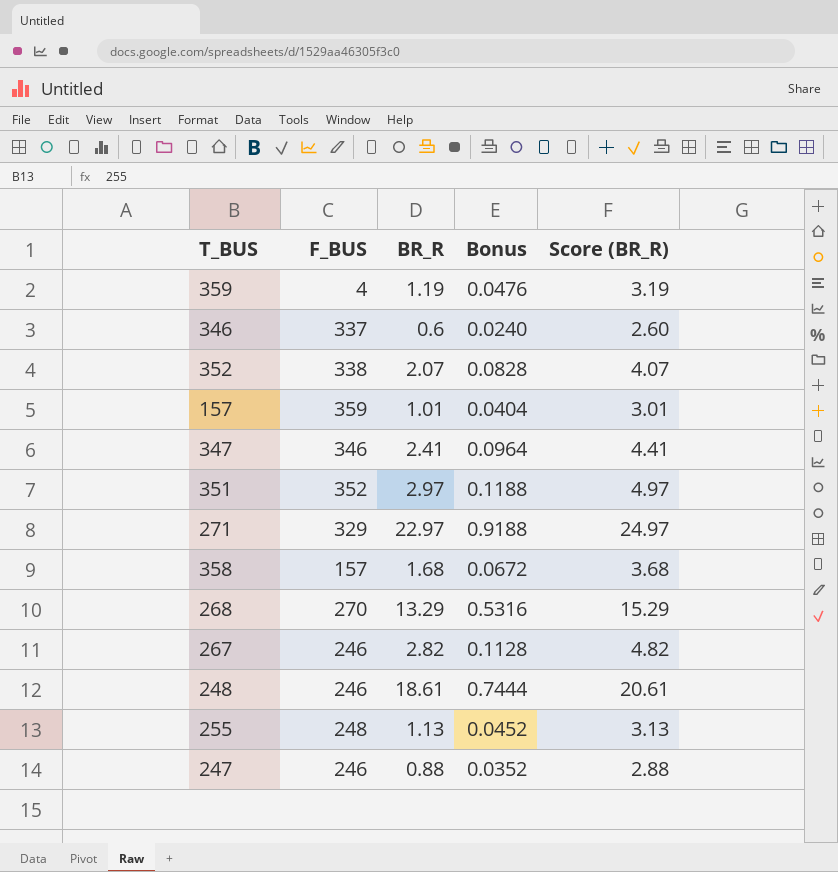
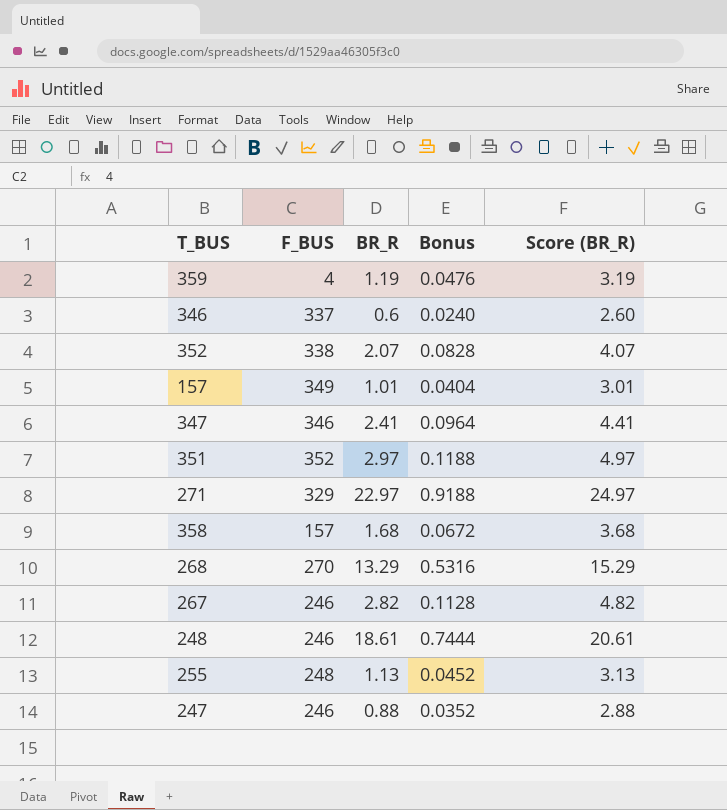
157 | F_BUS: 359 -> 349

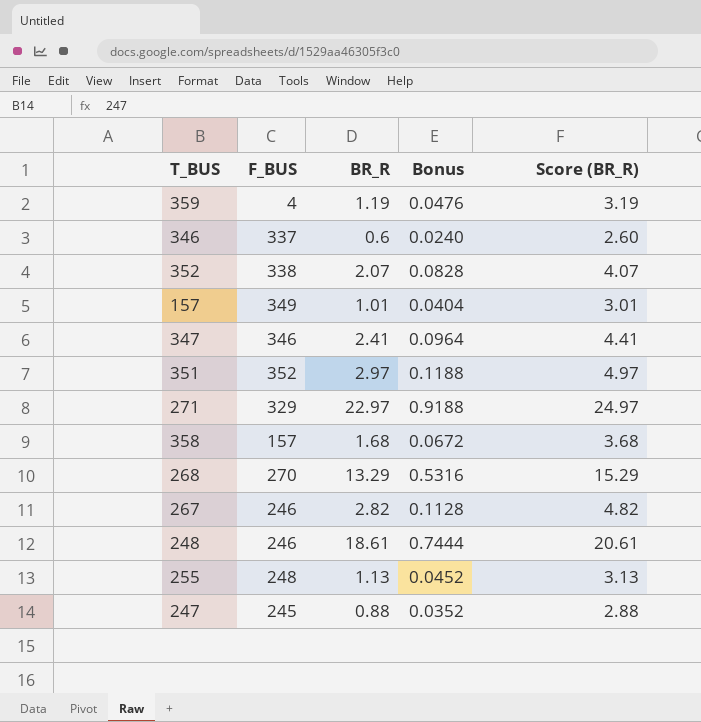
247 | F_BUS: 246 -> 245

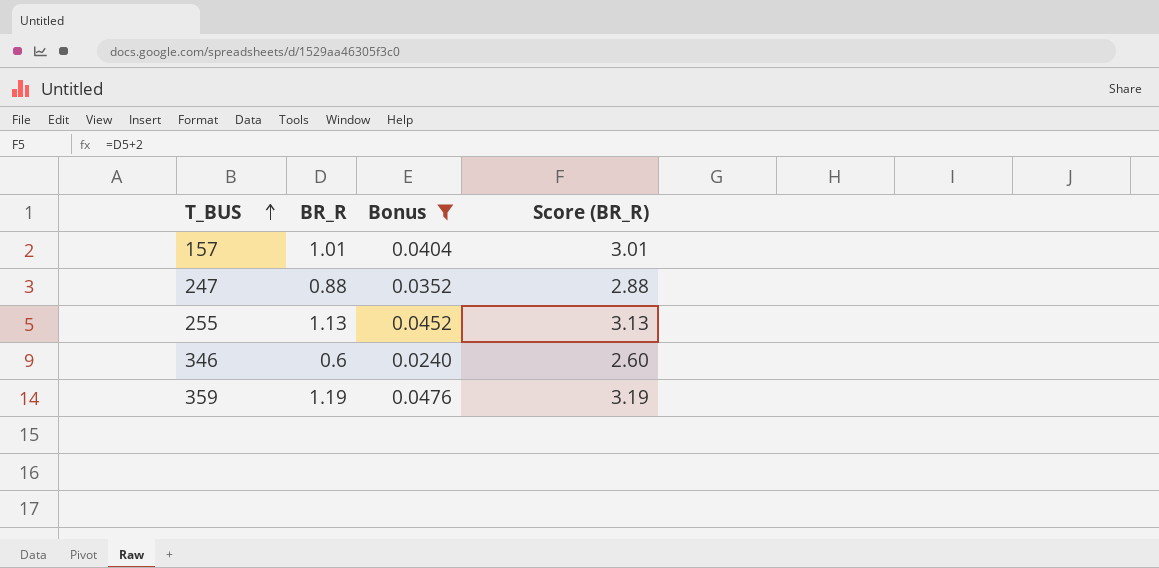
filter: none -> Bonus <= 0.0476
row order: none -> T_BUS ascending
column F_BUS | position: 2 -> none

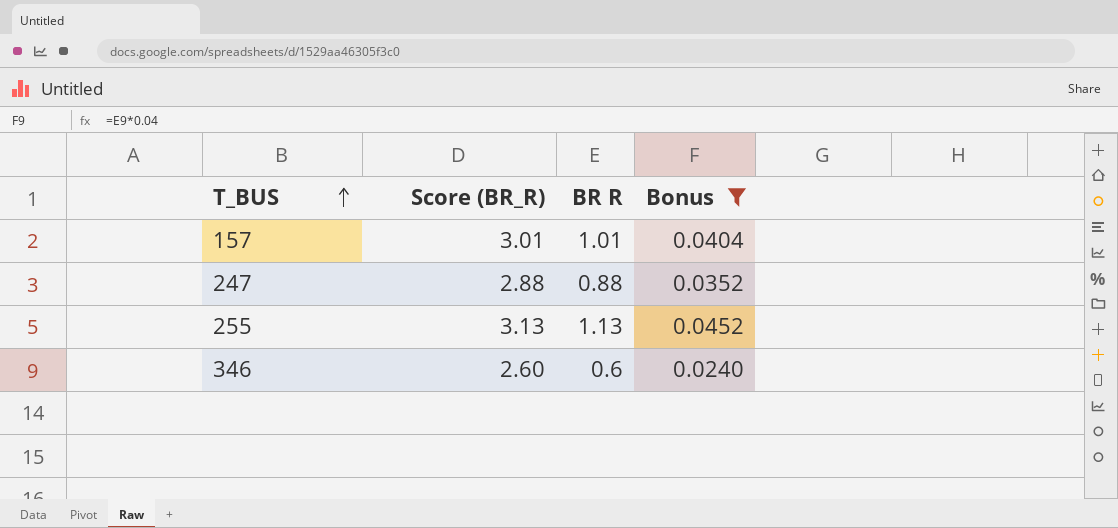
column Score (BR_R) | position: 4 -> 2
column name: BR_R -> BR R
row 359: 1.19 | 0.0476 | 3.19 -> none

